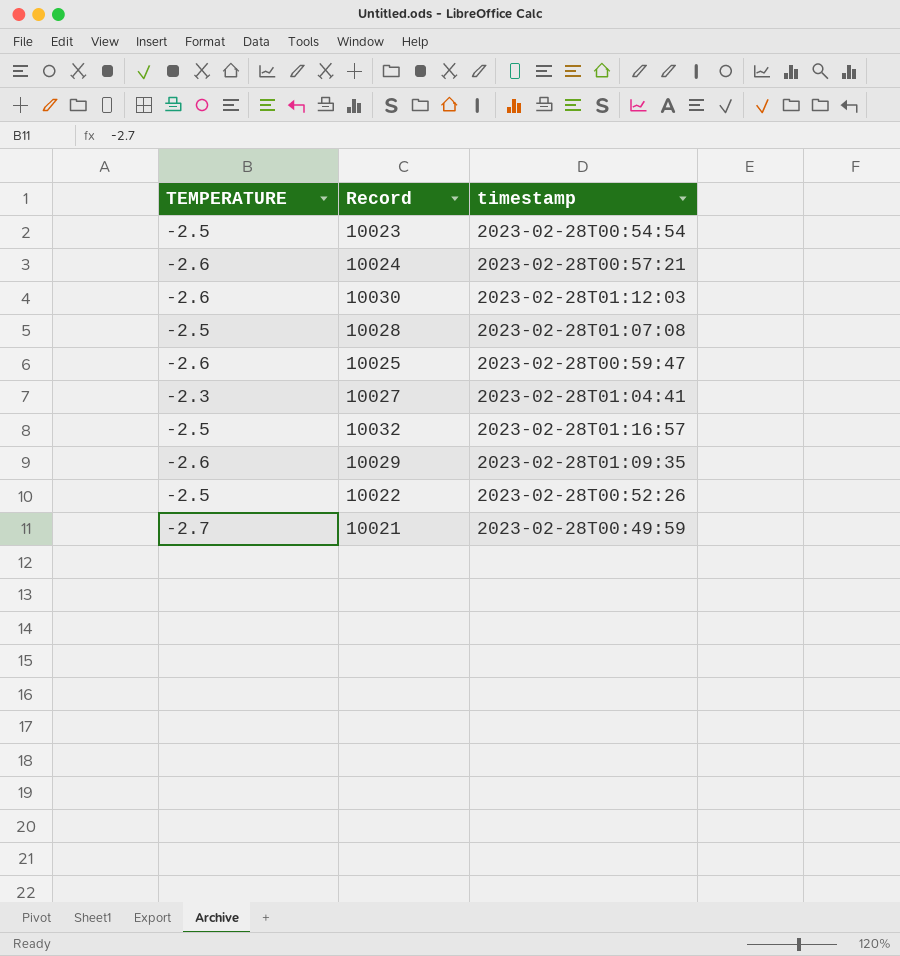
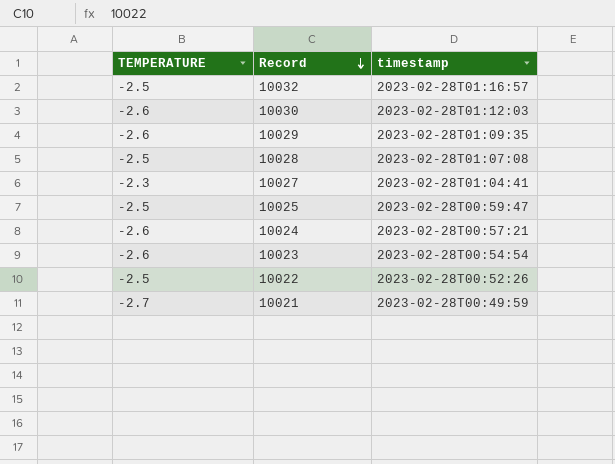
row order: none -> Record descending
10025 | TEMPERATURE: -2.6 -> -2.5
10023 | TEMPERATURE: -2.5 -> -2.6

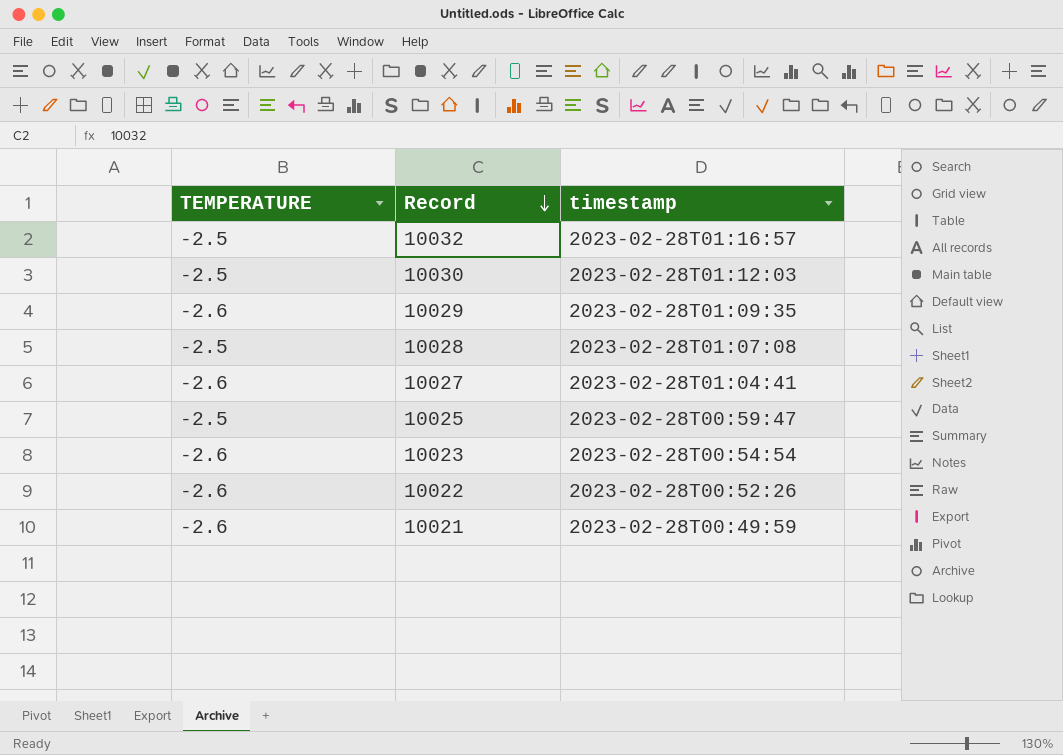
row 10024: -2.6 | 2023-02-28T00:57:21 -> none
10030 | TEMPERATURE: -2.6 -> -2.5
10027 | TEMPERATURE: -2.3 -> -2.6
10022 | TEMPERATURE: -2.5 -> -2.6
10021 | TEMPERATURE: -2.7 -> -2.6

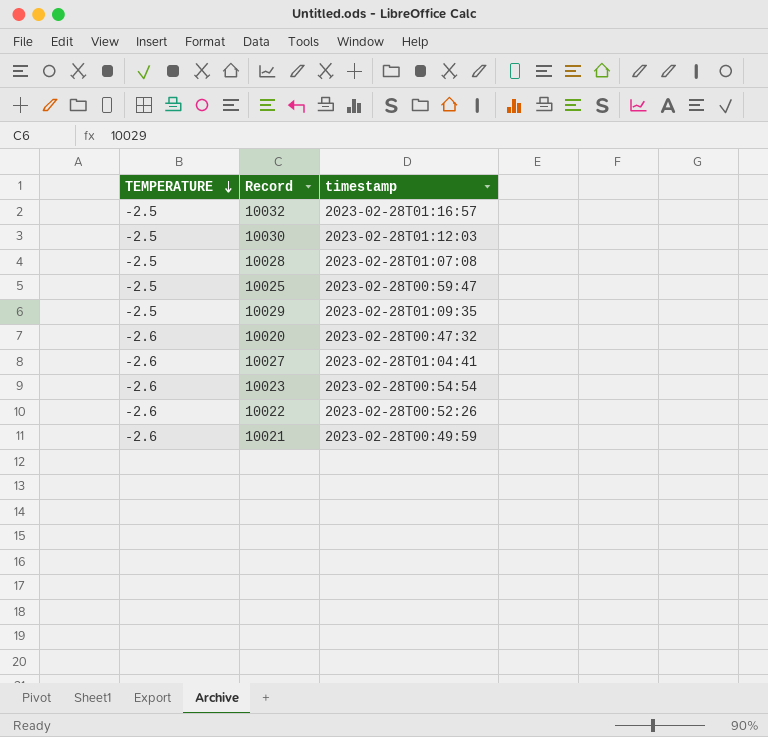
row order: Record descending -> TEMPERATURE descending
10029 | TEMPERATURE: -2.6 -> -2.5
row 10020: none -> -2.6 | 2023-02-28T00:47:32

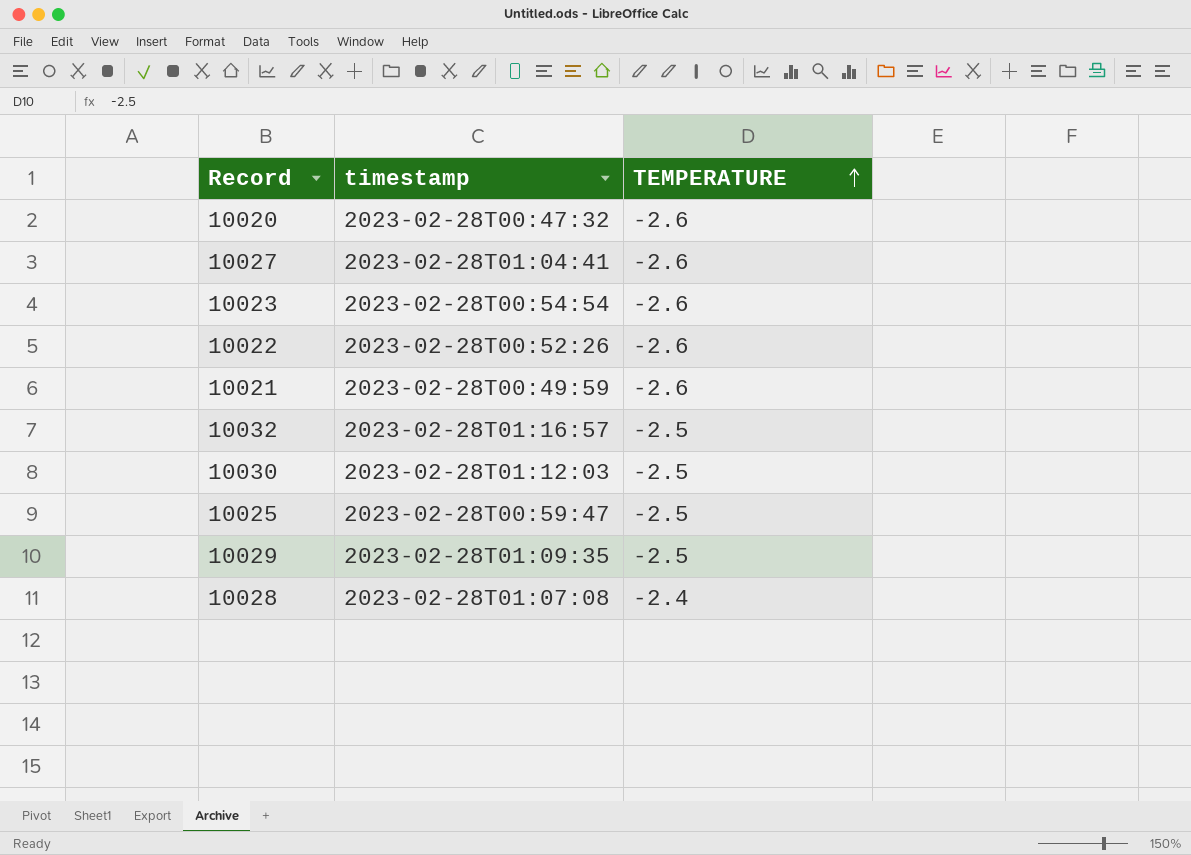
row order: TEMPERATURE descending -> TEMPERATURE ascending
column TEMPERATURE | position: 1 -> 3
10028 | TEMPERATURE: -2.5 -> -2.4

